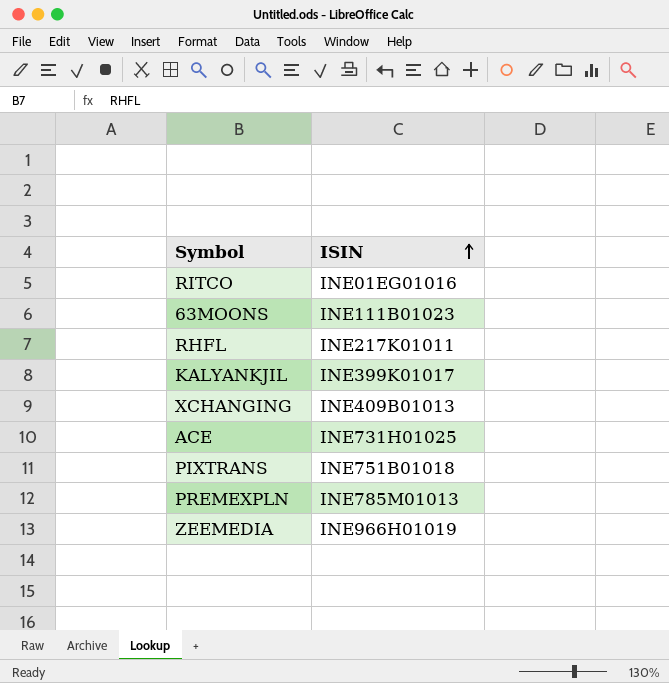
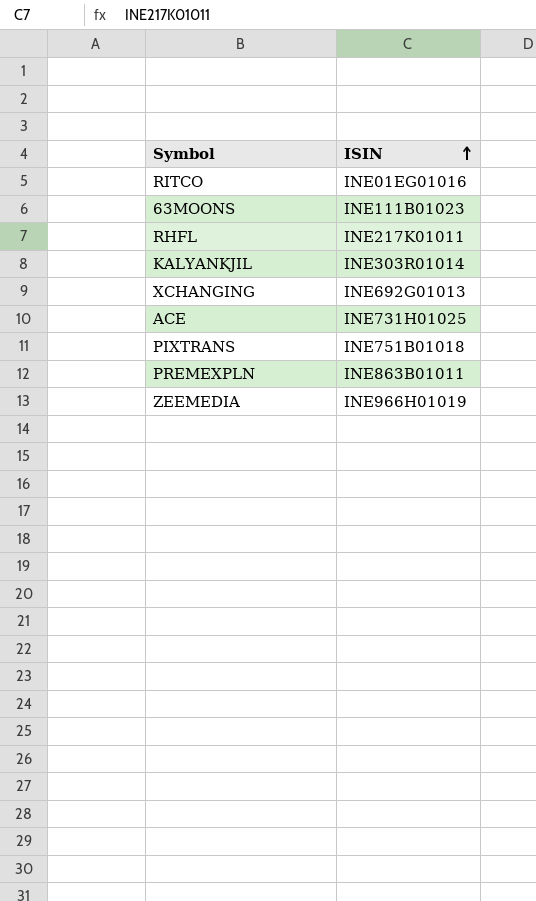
KALYANKJIL | ISIN: INE399K01017 -> INE303R01014
XCHANGING | ISIN: INE409B01013 -> INE692G01013
PREMEXPLN | ISIN: INE785M01013 -> INE863B01011

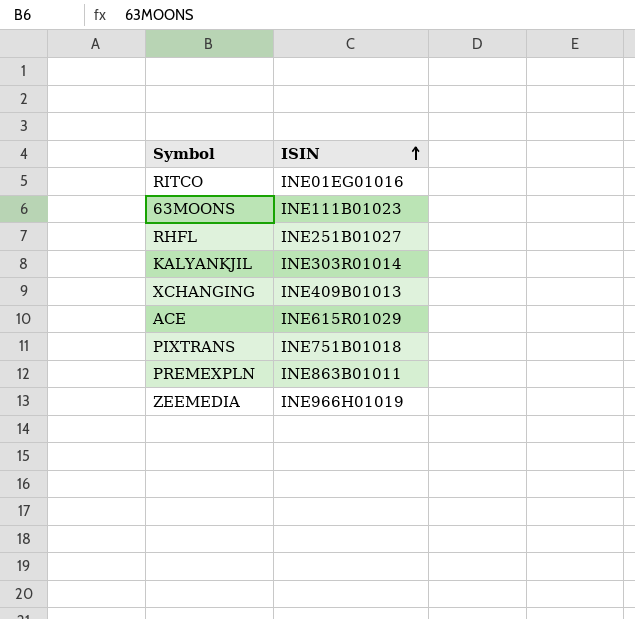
RHFL | ISIN: INE217K01011 -> INE251B01027
XCHANGING | ISIN: INE692G01013 -> INE409B01013
ACE | ISIN: INE731H01025 -> INE615R01029

